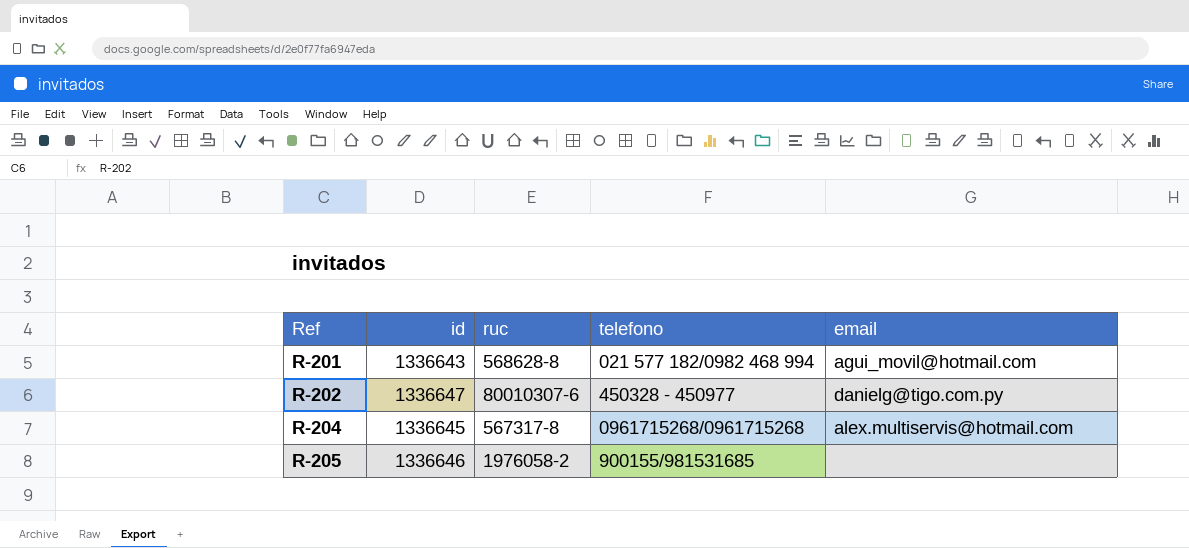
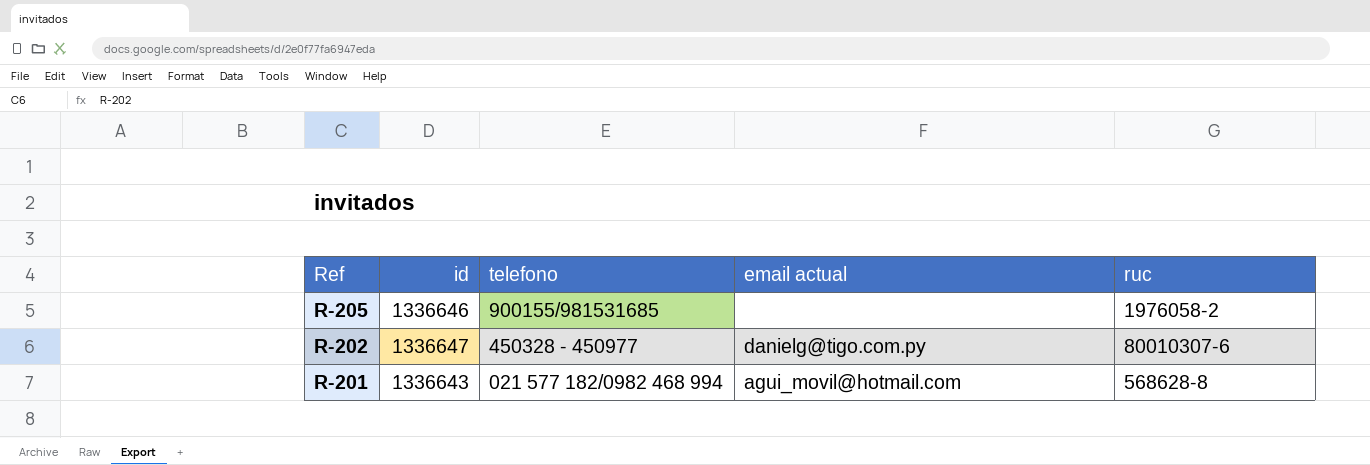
row order: Ref ascending -> Ref descending
column name: email -> email actual
column ruc | position: 3 -> 5
row R-204: 1336645 | 567317-8 | 0961715268/0961715268 | alex.multiservis@hotmail.com -> none

